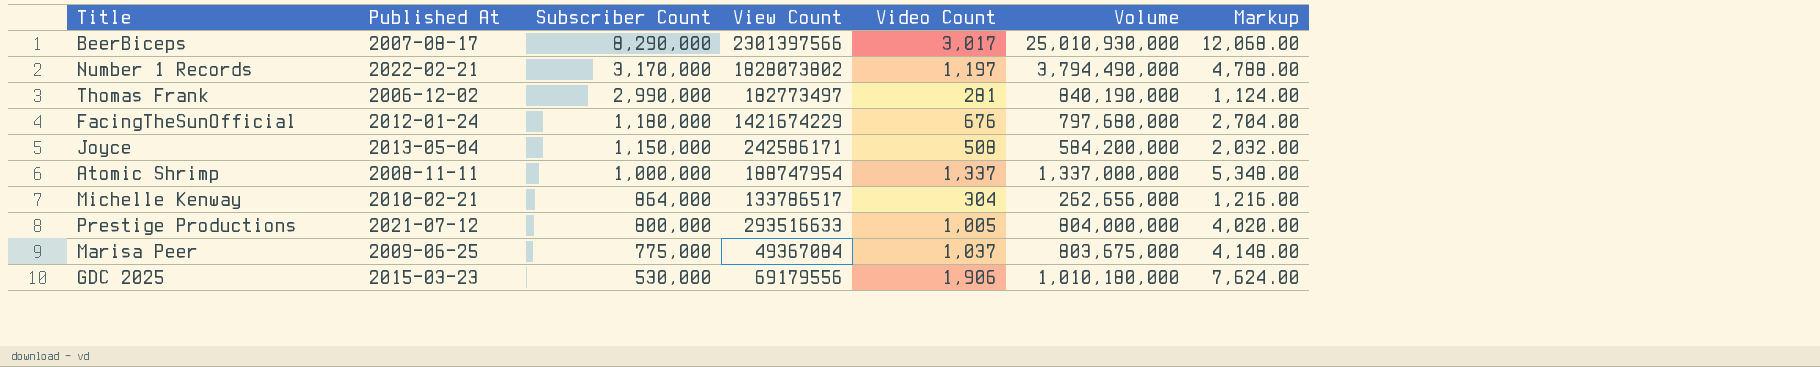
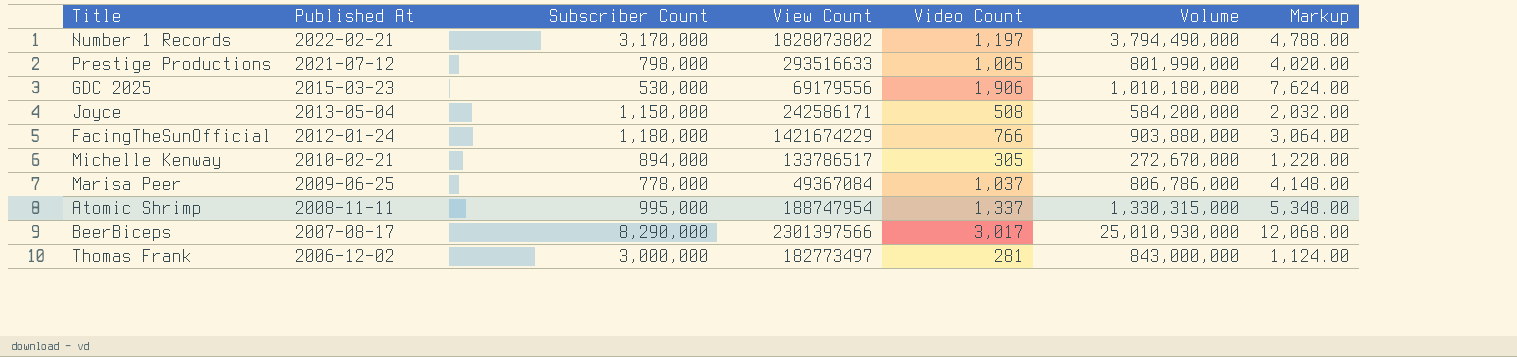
row order: Subscriber Count descending -> Published At descending
Prestige Productions | Subscriber Count: 800,000 -> 798,000
Prestige Productions | Volume: 804,000,000 -> 801,990,000
FacingTheSunOfficial | Video Count: 676 -> 766
FacingTheSunOfficial | Volume: 797,680,000 -> 903,880,000
FacingTheSunOfficial | Markup: 2,704.00 -> 3,064.00
Michelle Kenway | Subscriber Count: 864,000 -> 894,000
Michelle Kenway | Video Count: 304 -> 305
Michelle Kenway | Volume: 262,656,000 -> 272,670,000
Michelle Kenway | Markup: 1,216.00 -> 1,220.00
Marisa Peer | Subscriber Count: 775,000 -> 778,000
Marisa Peer | Volume: 803,675,000 -> 806,786,000
Atomic Shrimp | Subscriber Count: 1,000,000 -> 995,000
Atomic Shrimp | Volume: 1,337,000,000 -> 1,330,315,000
Thomas Frank | Subscriber Count: 2,990,000 -> 3,000,000
Thomas Frank | Volume: 840,190,000 -> 843,000,000

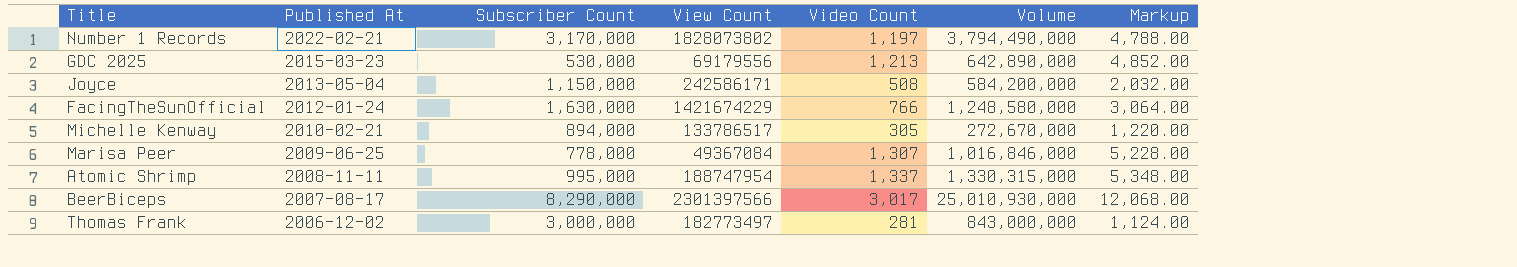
row Prestige Productions: 2021-07-12 | 798,000 | 293516633 | 1,005 | 801,990,000 | 4,020.00 -> none
GDC 2025 | Video Count: 1,906 -> 1,213
GDC 2025 | Volume: 1,010,180,000 -> 642,890,000
GDC 2025 | Markup: 7,624.00 -> 4,852.00
FacingTheSunOfficial | Subscriber Count: 1,180,000 -> 1,630,000
FacingTheSunOfficial | Volume: 903,880,000 -> 1,248,580,000
Marisa Peer | Video Count: 1,037 -> 1,307
Marisa Peer | Volume: 806,786,000 -> 1,016,846,000
Marisa Peer | Markup: 4,148.00 -> 5,228.00

